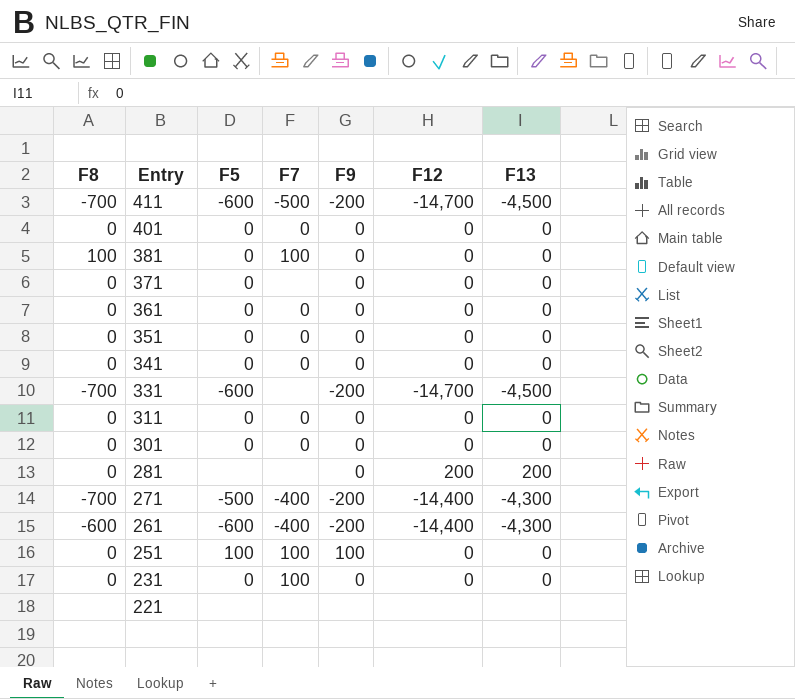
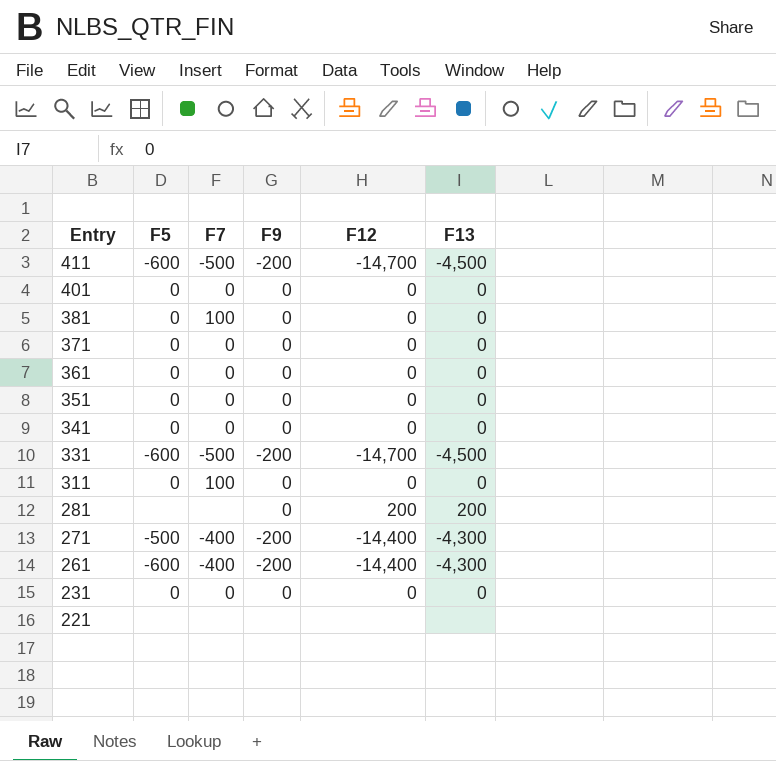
column F8 | position: 1 -> none
row 301: 0 | 0 | 0 | 0 | 0 | 0 -> none
row 251: 0 | 100 | 100 | 100 | 0 | 0 -> none
371 | F7: none -> 0
331 | F7: none -> -500
311 | F7: 0 -> 100
231 | F7: 100 -> 0

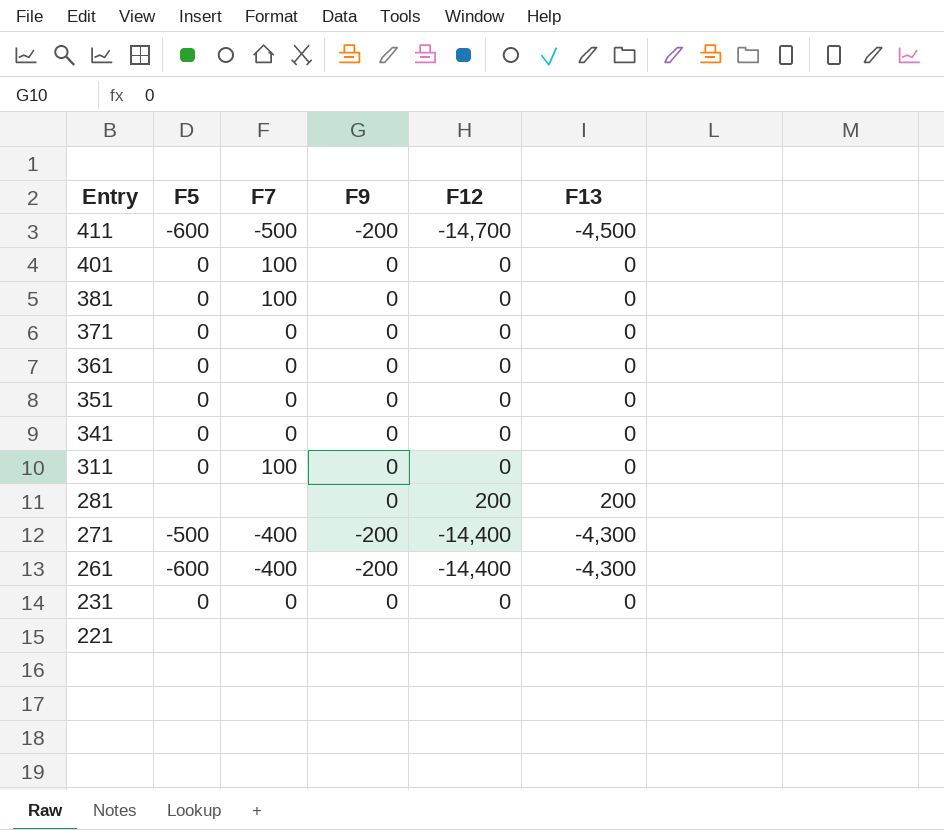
row 331: -600 | -500 | -200 | -14,700 | -4,500 -> none
401 | F7: 0 -> 100

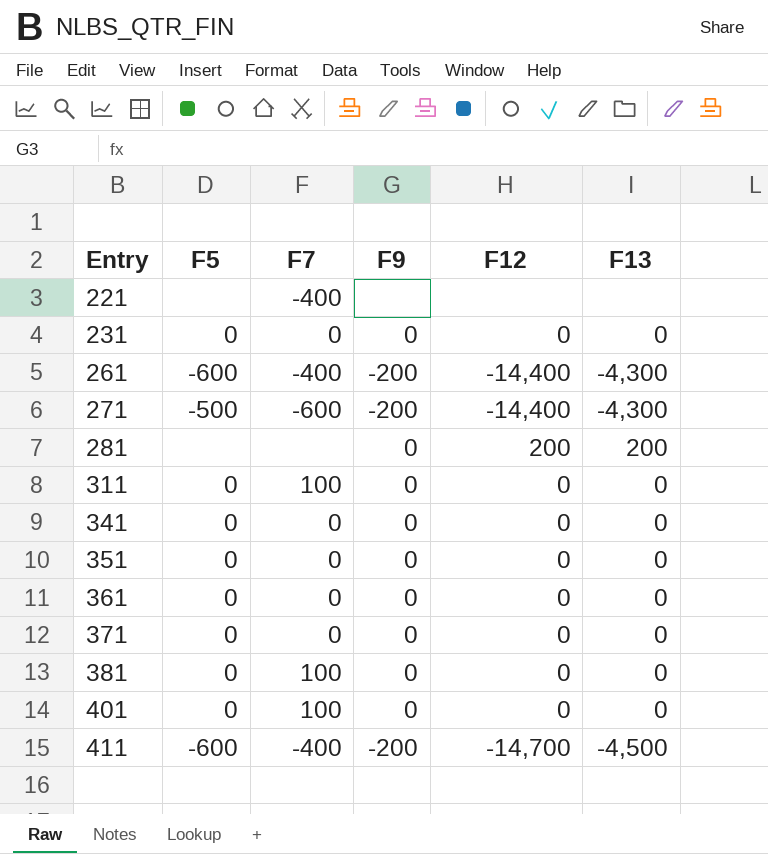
row order: Entry descending -> Entry ascending
221 | F7: none -> -400
271 | F7: -400 -> -600
411 | F7: -500 -> -400

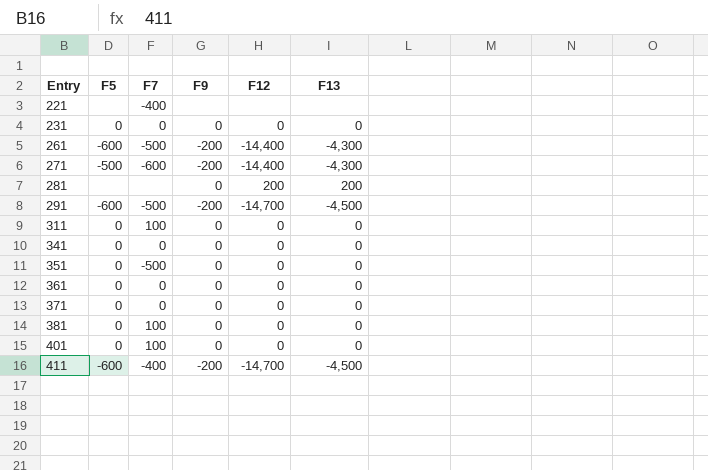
261 | F7: -400 -> -500
row 291: none -> -600 | -500 | -200 | -14,700 | -4,500
351 | F7: 0 -> -500

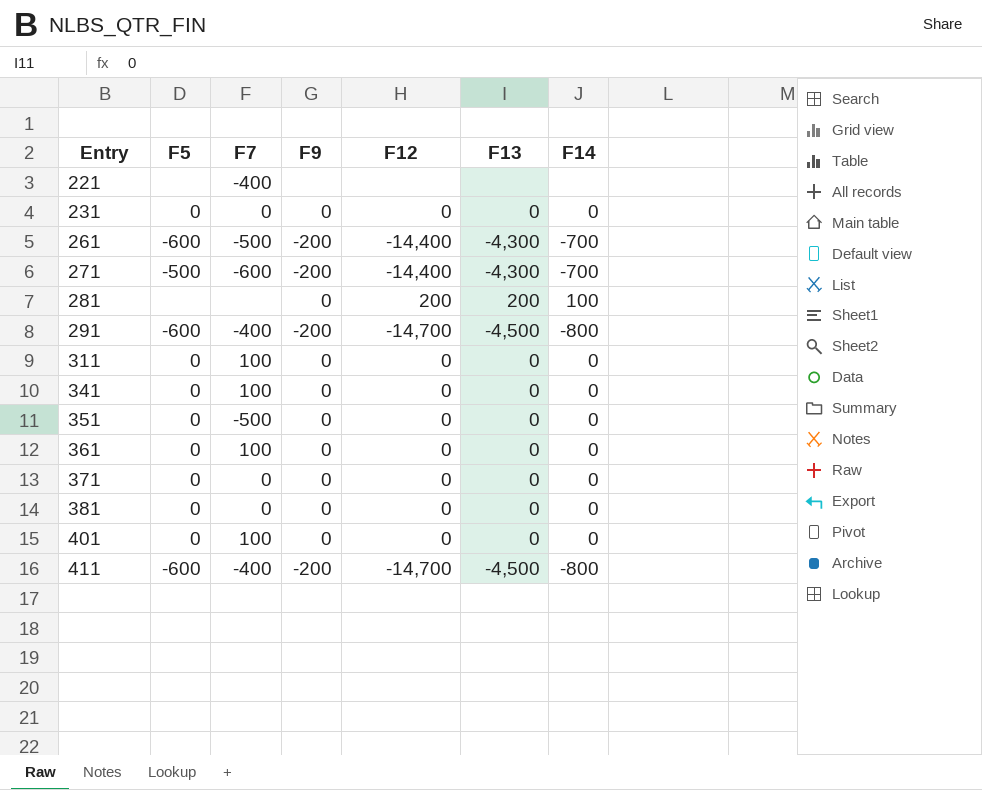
column F14 | position: none -> 7
291 | F7: -500 -> -400
341 | F7: 0 -> 100
361 | F7: 0 -> 100
381 | F7: 100 -> 0

